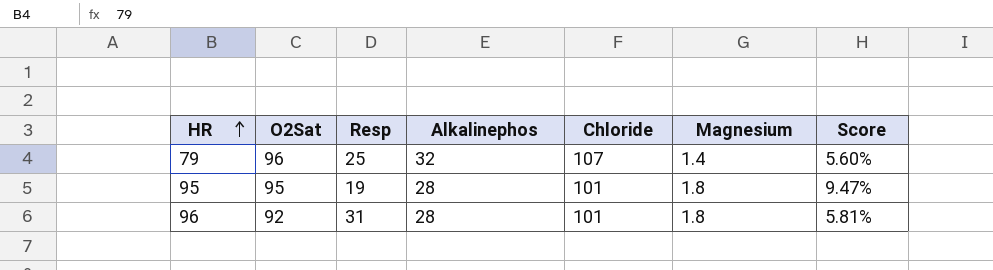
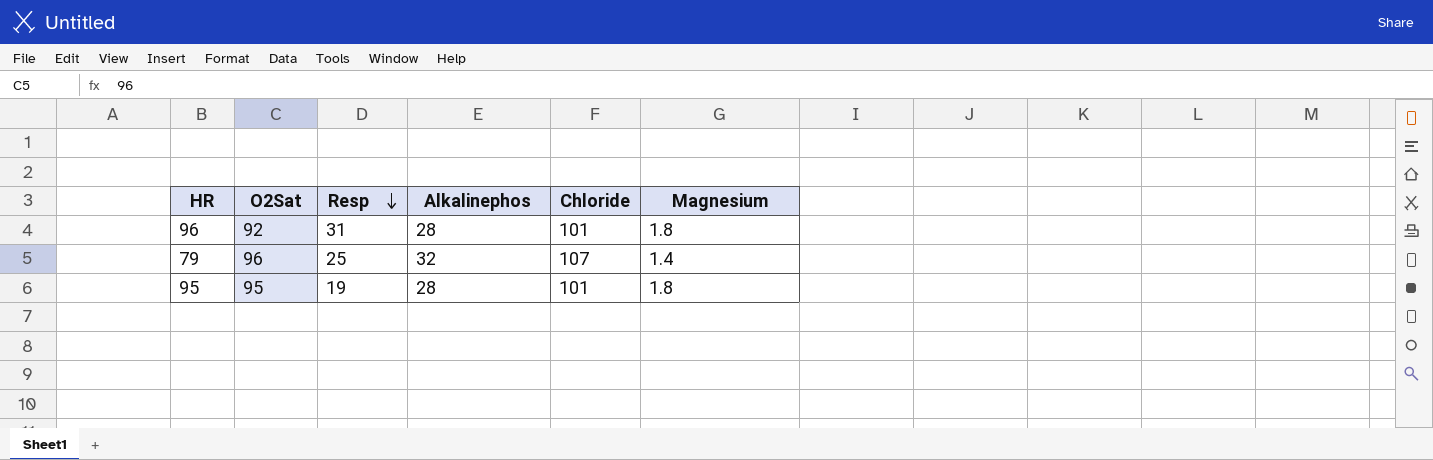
row order: HR ascending -> Resp descending
column Score | formula: [Magnesium] / [Resp] -> none

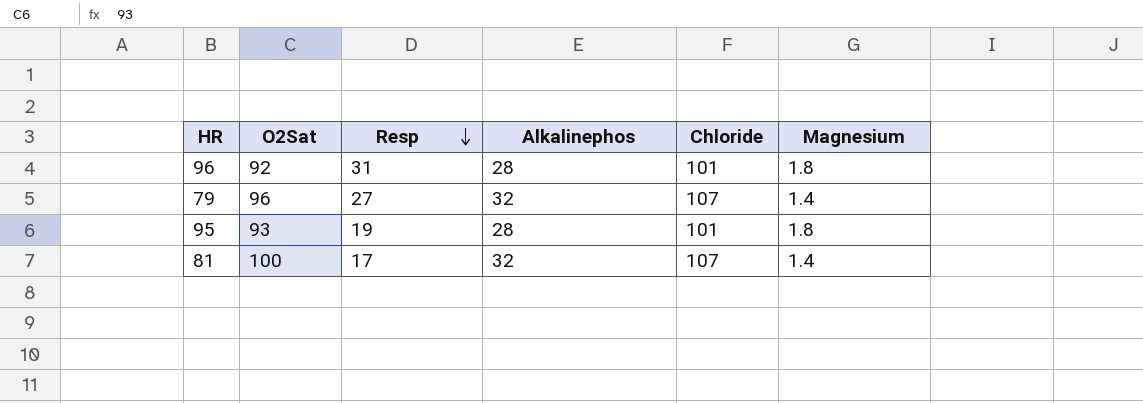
79 | Resp: 25 -> 27
95 | O2Sat: 95 -> 93
row 81: none -> 100 | 17 | 32 | 107 | 1.4

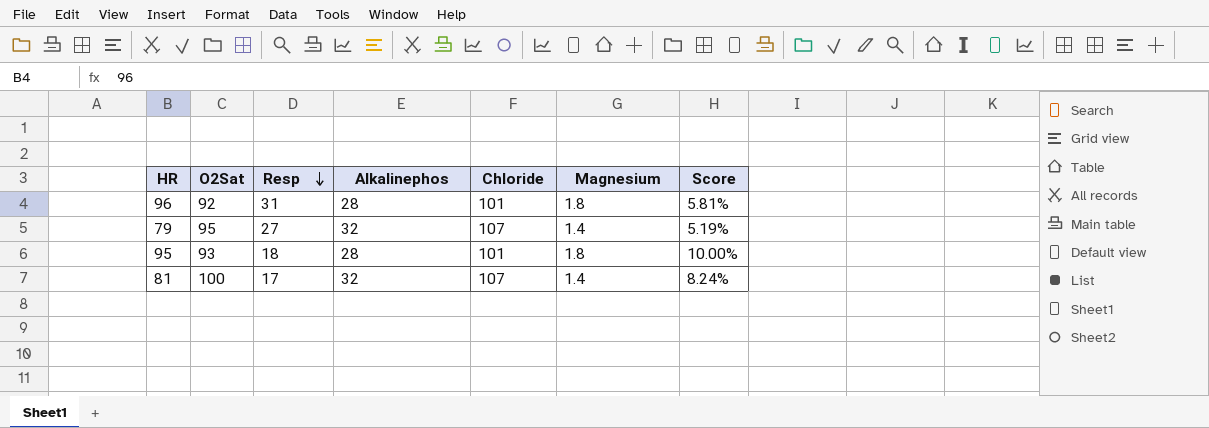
column Score | formula: none -> [Magnesium] / [Resp]
79 | O2Sat: 96 -> 95
95 | Resp: 19 -> 18

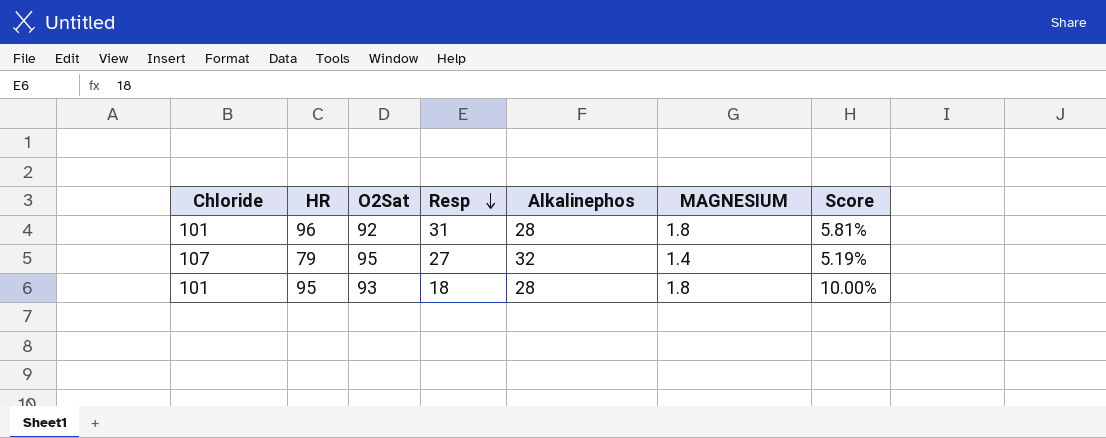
column Chloride | position: 5 -> 1
column name: Magnesium -> MAGNESIUM
row 81: 100 | 17 | 32 | 107 | 1.4 | 8.24% -> none

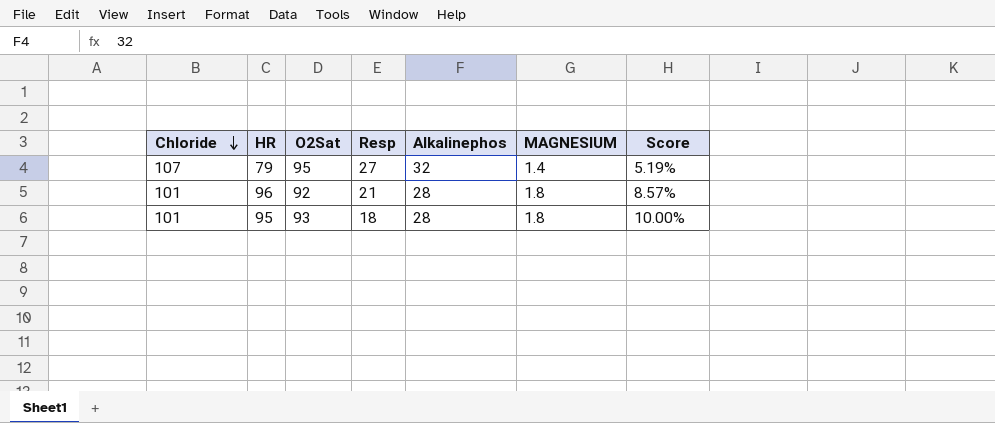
row order: Resp descending -> Chloride descending
96 | Resp: 31 -> 21
96 | Score: 5.81% -> 8.57%

